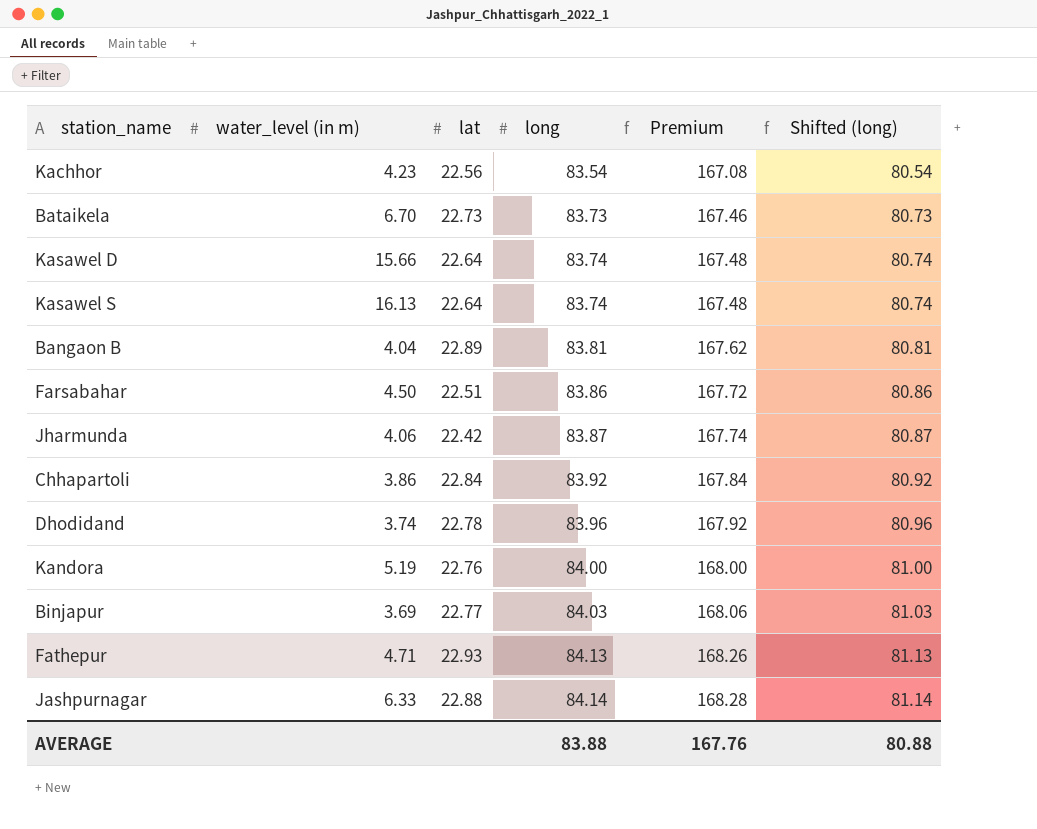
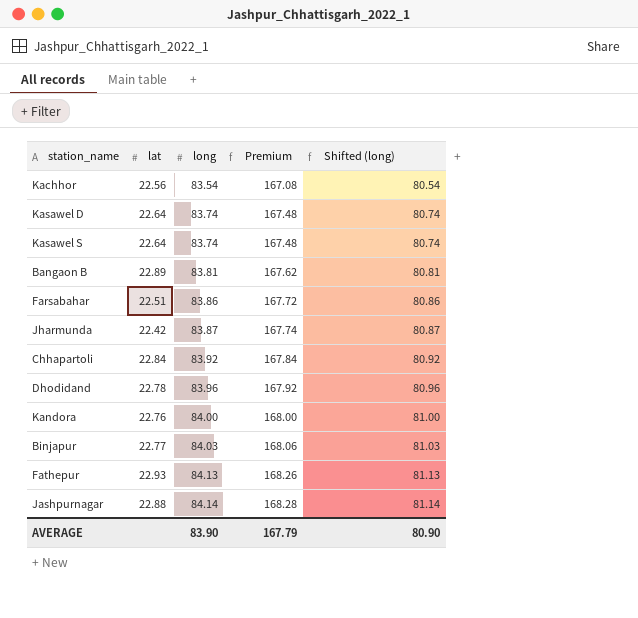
column water_level (in m) | position: 2 -> none
row Bataikela: 6.70 | 22.73 | 83.73 | 167.46 | 80.73 -> none
AVERAGE | long: 83.88 -> 83.90
AVERAGE | Premium: 167.76 -> 167.79
AVERAGE | Shifted (long): 80.88 -> 80.90

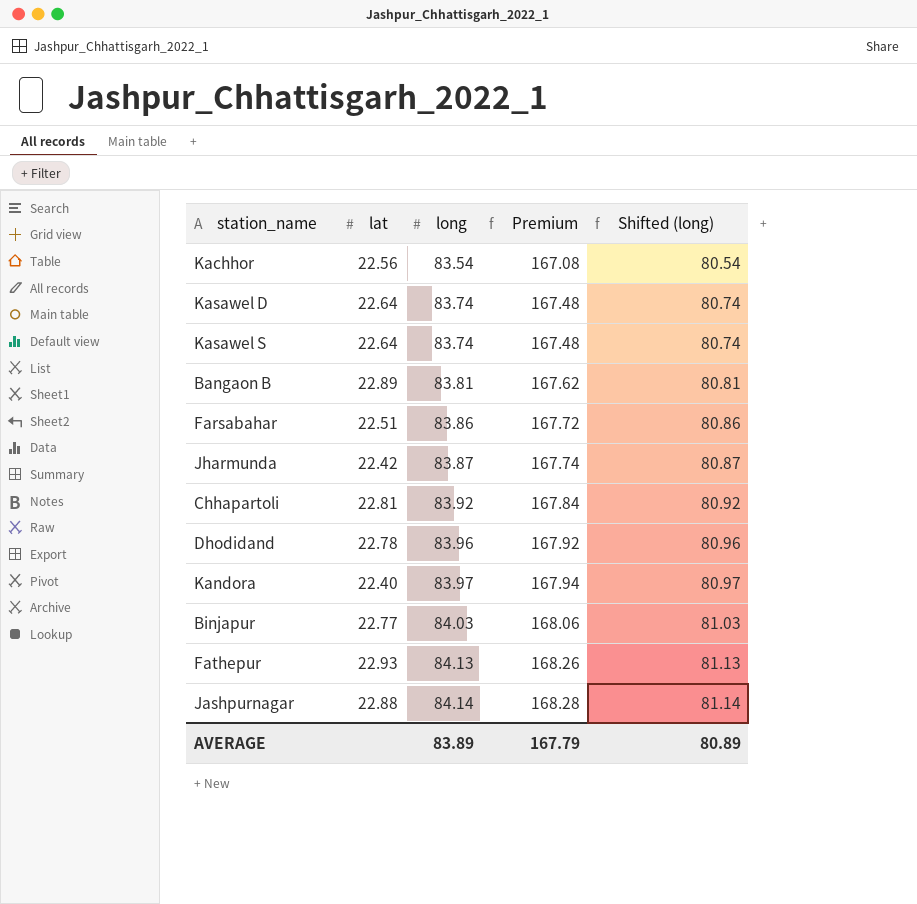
Chhapartoli | lat: 22.84 -> 22.81
Kandora | lat: 22.76 -> 22.40
Kandora | long: 84.00 -> 83.97
Kandora | Premium: 168.00 -> 167.94
Kandora | Shifted (long): 81.00 -> 80.97
AVERAGE | long: 83.90 -> 83.89
AVERAGE | Shifted (long): 80.90 -> 80.89

